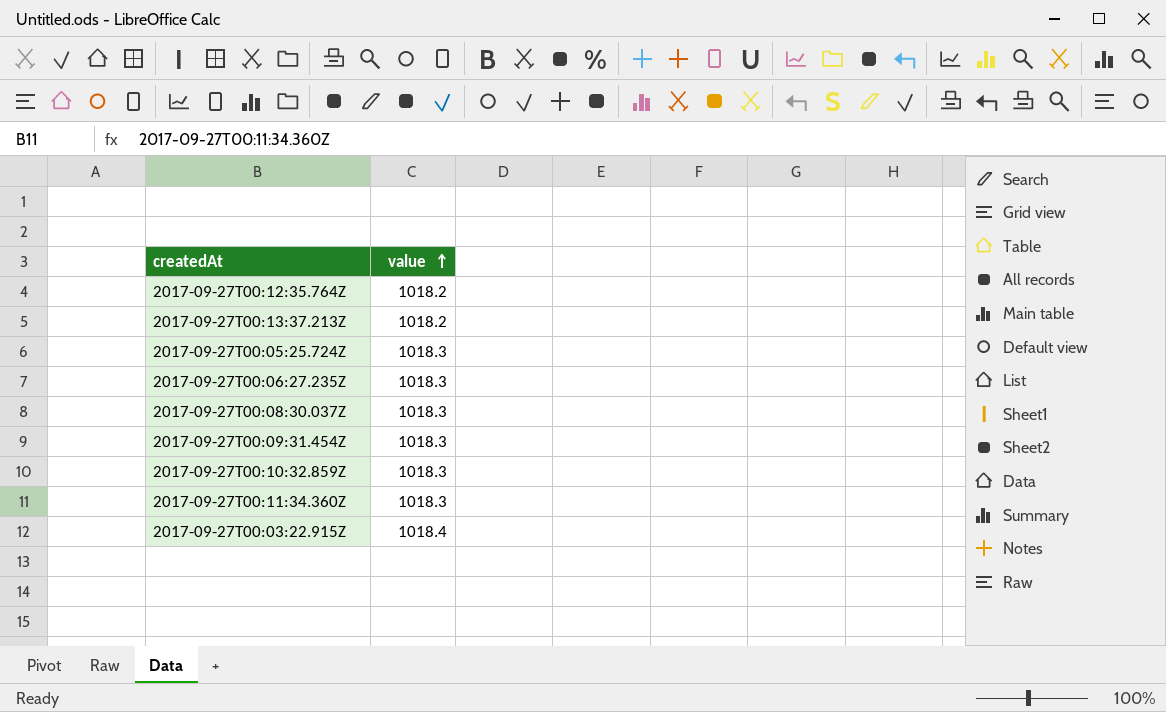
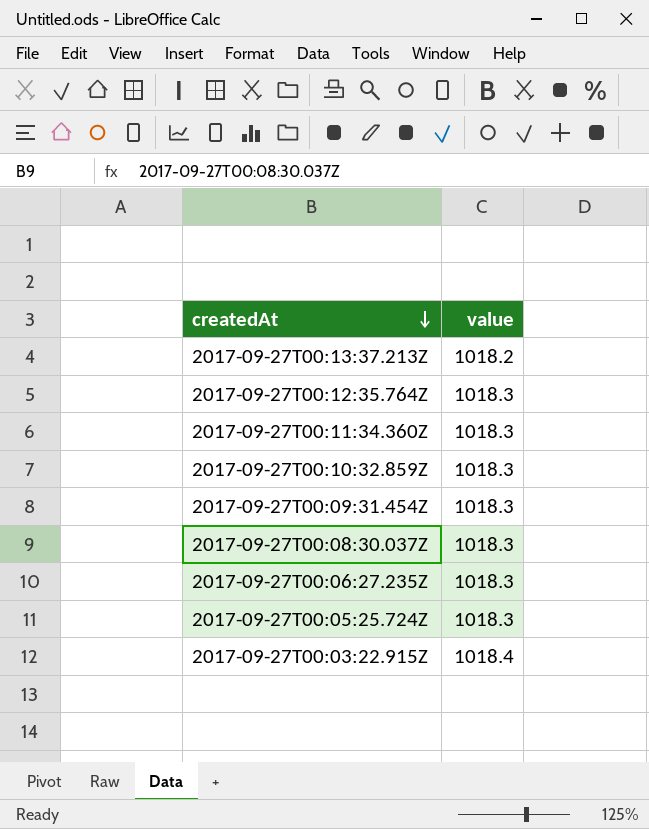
row order: value ascending -> createdAt descending
2017-09-27T00:12:35.764Z | value: 1018.2 -> 1018.3

